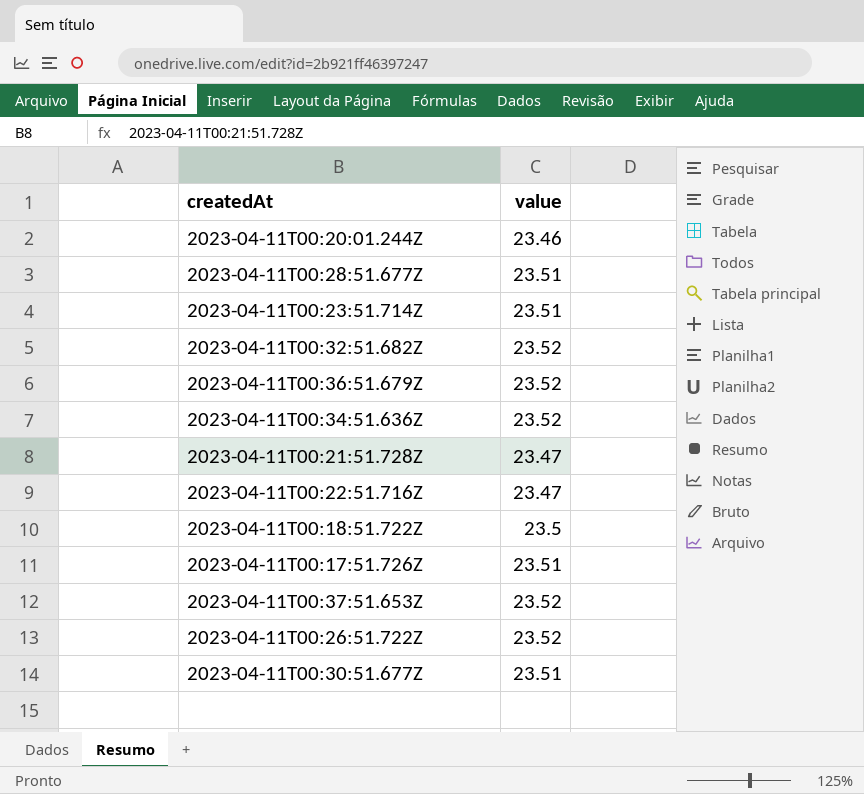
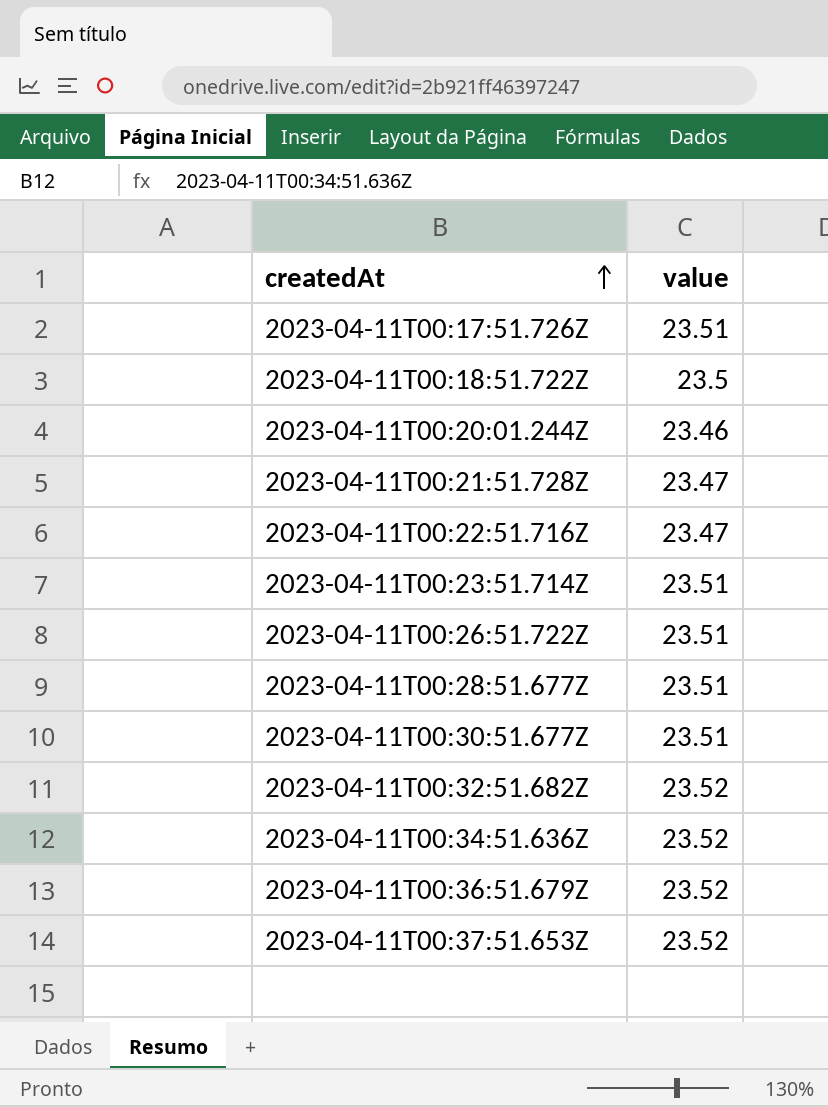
row order: none -> createdAt ascending
2023-04-11T00:26:51.722Z | value: 23.52 -> 23.51

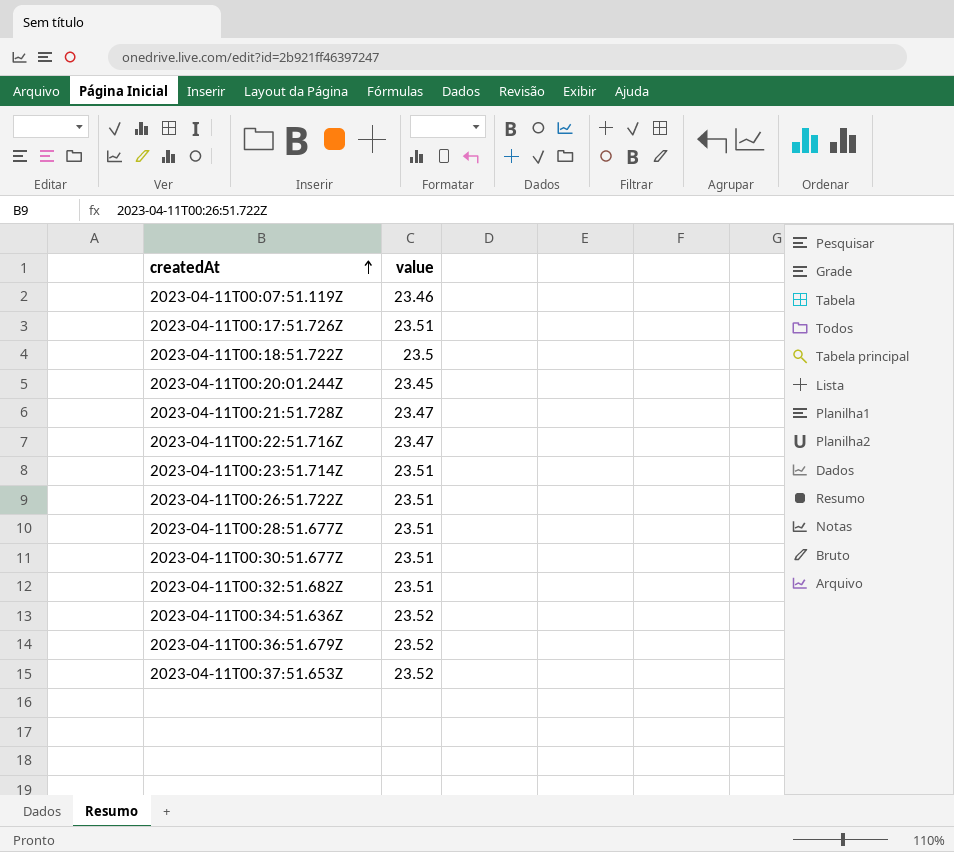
row 2023-04-11T00:07:51.119Z: none -> 23.46
2023-04-11T00:20:01.244Z | value: 23.46 -> 23.45
2023-04-11T00:32:51.682Z | value: 23.52 -> 23.51

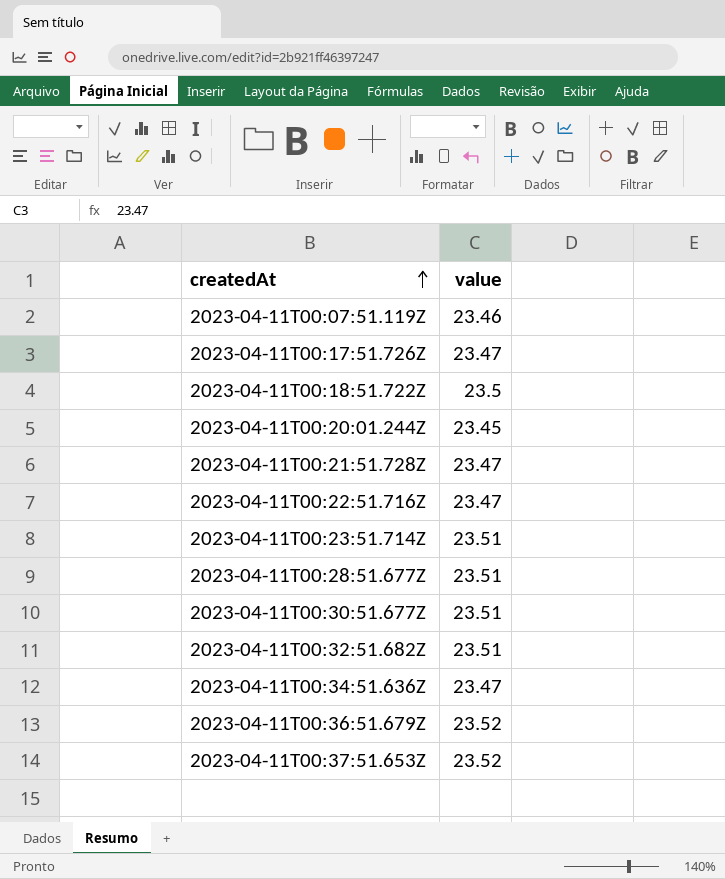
row 2023-04-11T00:26:51.722Z: 23.51 -> none
2023-04-11T00:17:51.726Z | value: 23.51 -> 23.47
2023-04-11T00:34:51.636Z | value: 23.52 -> 23.47

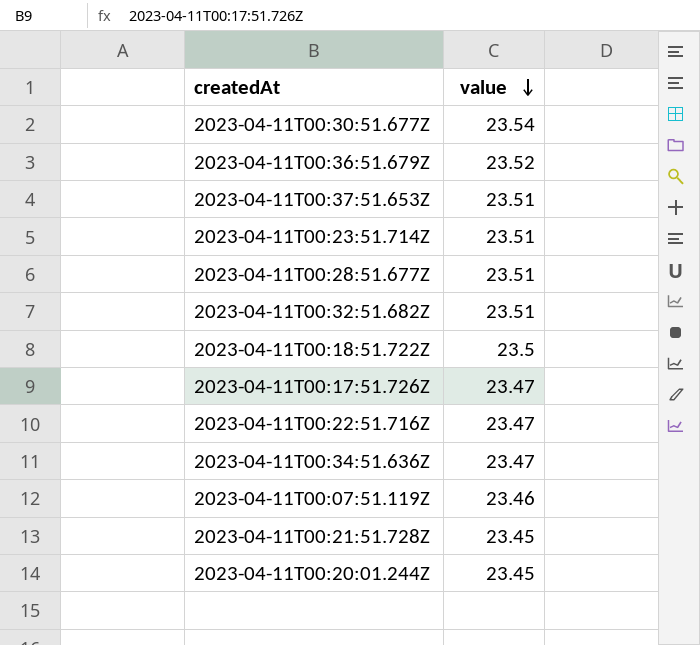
row order: createdAt ascending -> value descending
2023-04-11T00:30:51.677Z | value: 23.51 -> 23.54
2023-04-11T00:37:51.653Z | value: 23.52 -> 23.51
2023-04-11T00:21:51.728Z | value: 23.47 -> 23.45

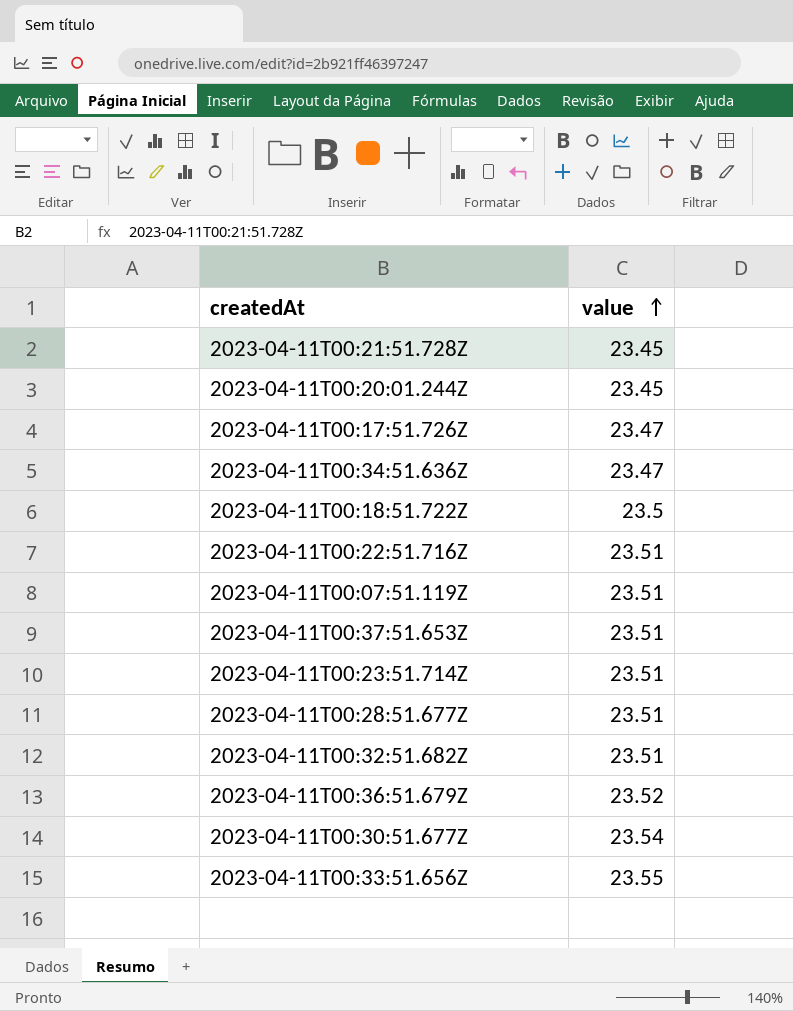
row order: value descending -> value ascending
2023-04-11T00:22:51.716Z | value: 23.47 -> 23.51
2023-04-11T00:07:51.119Z | value: 23.46 -> 23.51
row 2023-04-11T00:33:51.656Z: none -> 23.55

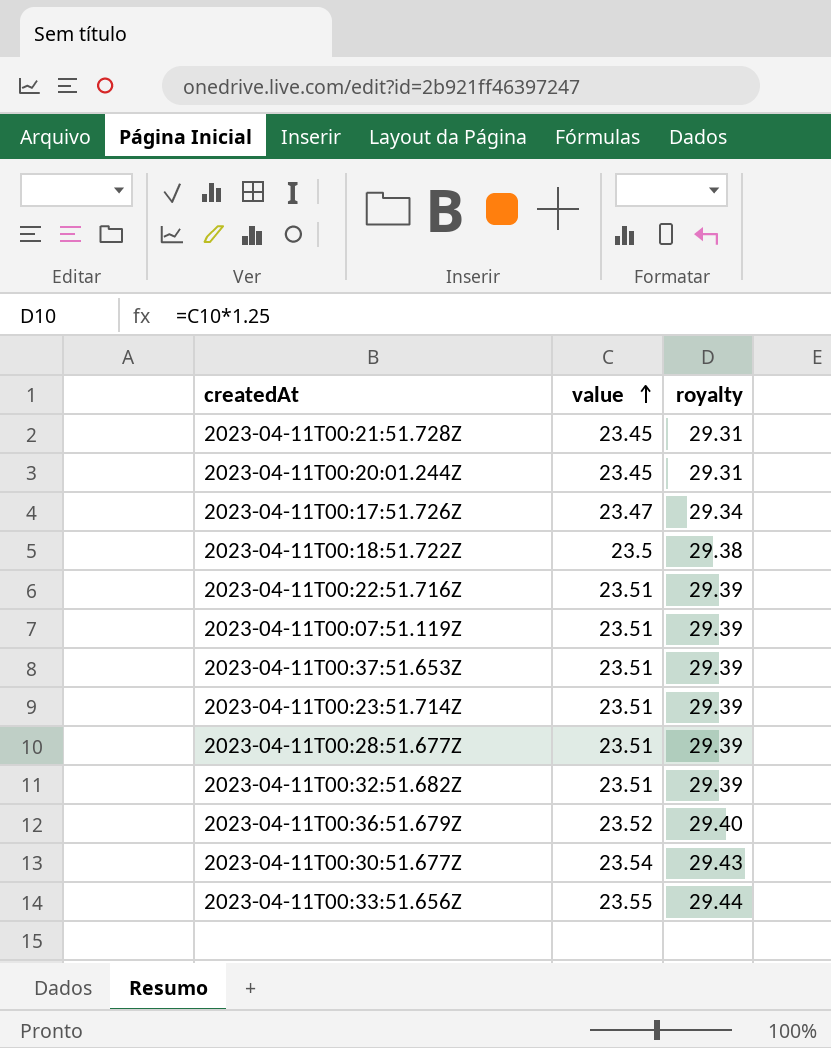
column royalty | formula: none -> [value] * 1.25
row 2023-04-11T00:34:51.636Z: 23.47 -> none

